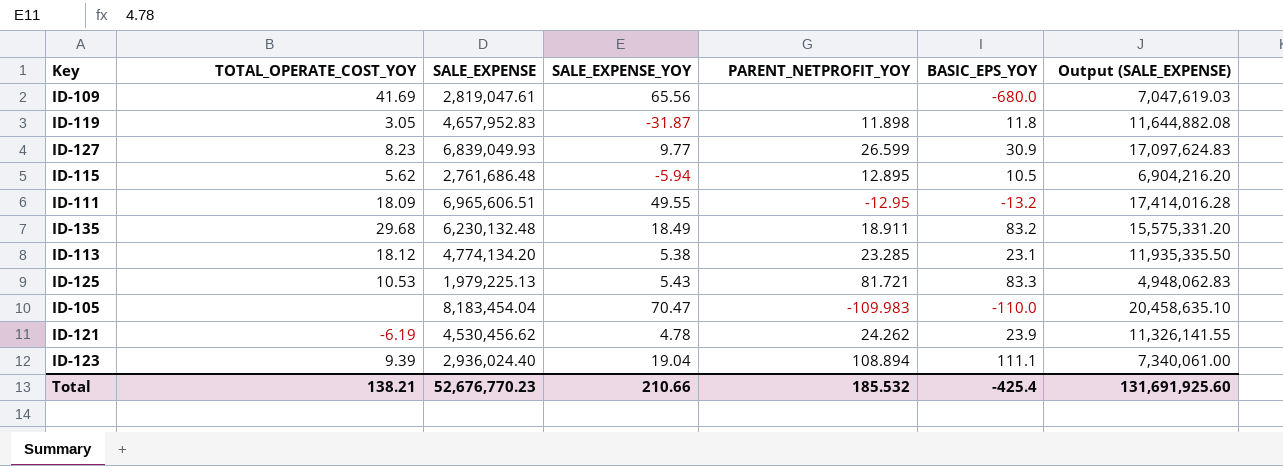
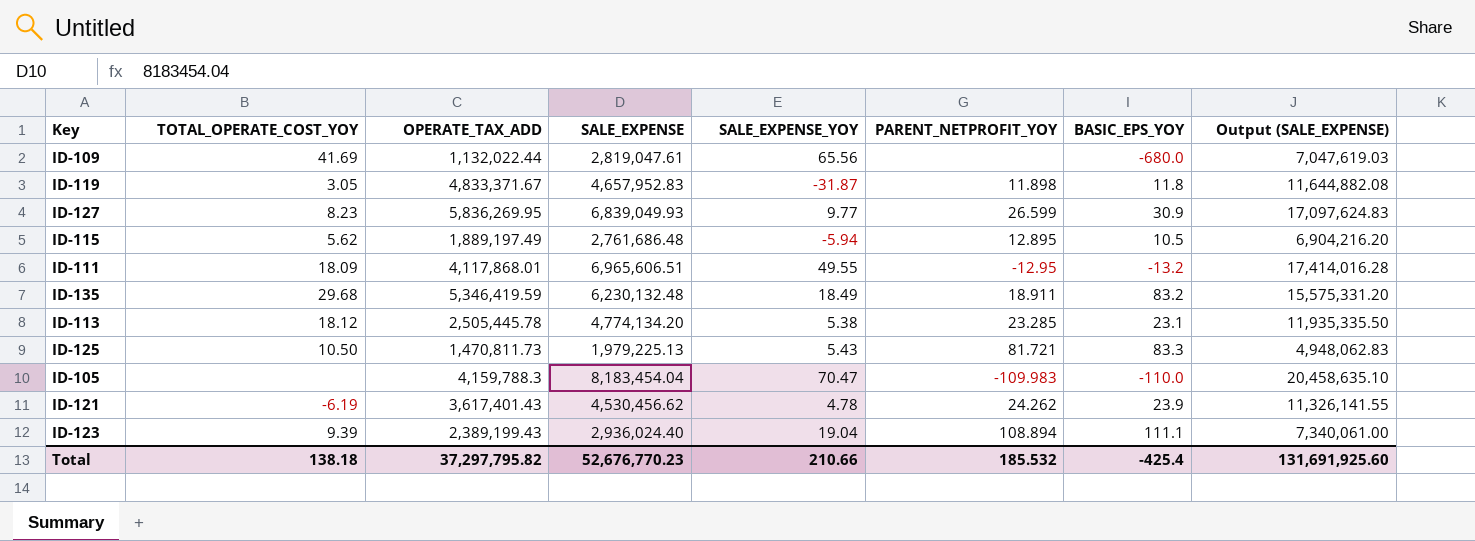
column OPERATE_TAX_ADD | position: none -> 3
ID-125 | TOTAL_OPERATE_COST_YOY: 10.53 -> 10.50
Total | TOTAL_OPERATE_COST_YOY: 138.21 -> 138.18

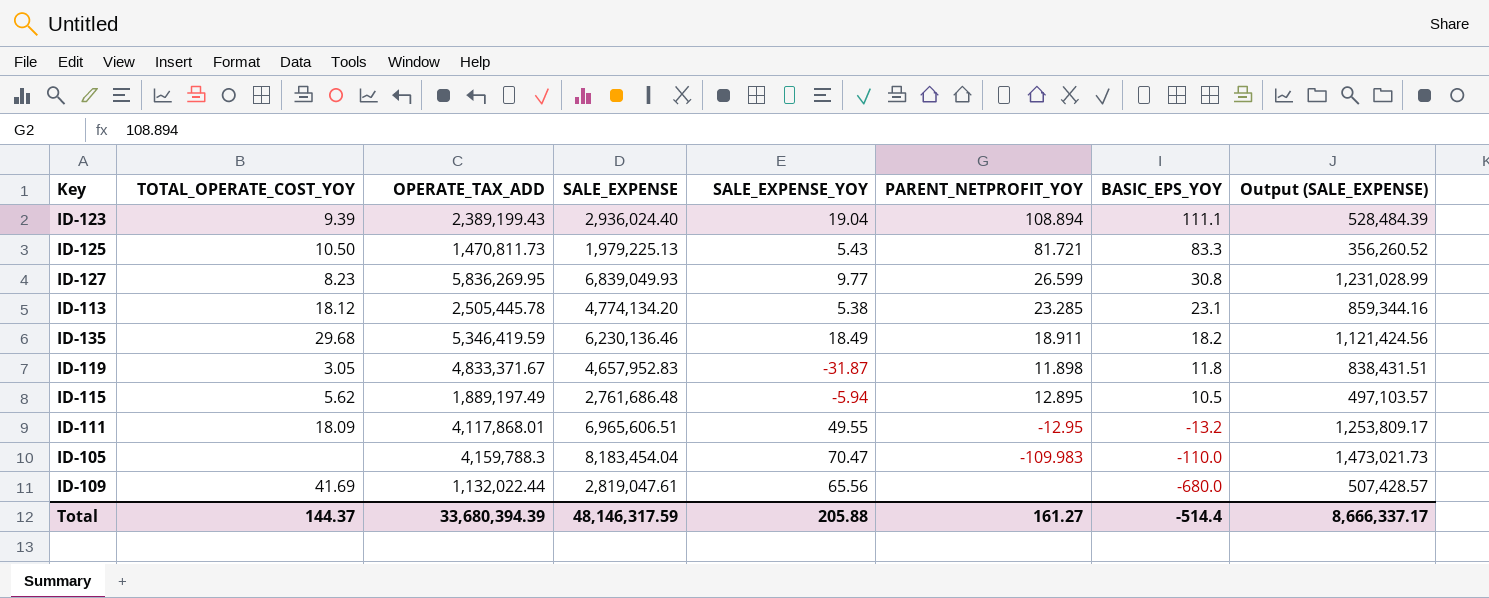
row order: none -> BASIC_EPS_YOY descending
column Output (SALE_EXPENSE) | formula: [SALE_EXPENSE] * 2.5 -> [SALE_EXPENSE] * 0.18
row ID-121: -6.19 | 3,617,401.43 | 4,530,456.62 | 4.78 | 24.262 | 23.9 | 11,326,141.55 -> none
ID-127 | BASIC_EPS_YOY: 30.9 -> 30.8
ID-135 | SALE_EXPENSE: 6,230,132.48 -> 6,230,136.46
ID-135 | BASIC_EPS_YOY: 83.2 -> 18.2
Total | TOTAL_OPERATE_COST_YOY: 138.18 -> 144.37
Total | OPERATE_TAX_ADD: 37,297,795.82 -> 33,680,394.39
Total | SALE_EXPENSE: 52,676,770.23 -> 48,146,317.59
Total | SALE_EXPENSE_YOY: 210.66 -> 205.88
Total | PARENT_NETPROFIT_YOY: 185.532 -> 161.27
Total | BASIC_EPS_YOY: -425.4 -> -514.4
Total | Output (SALE_EXPENSE): 131,691,925.60 -> 8,666,337.17

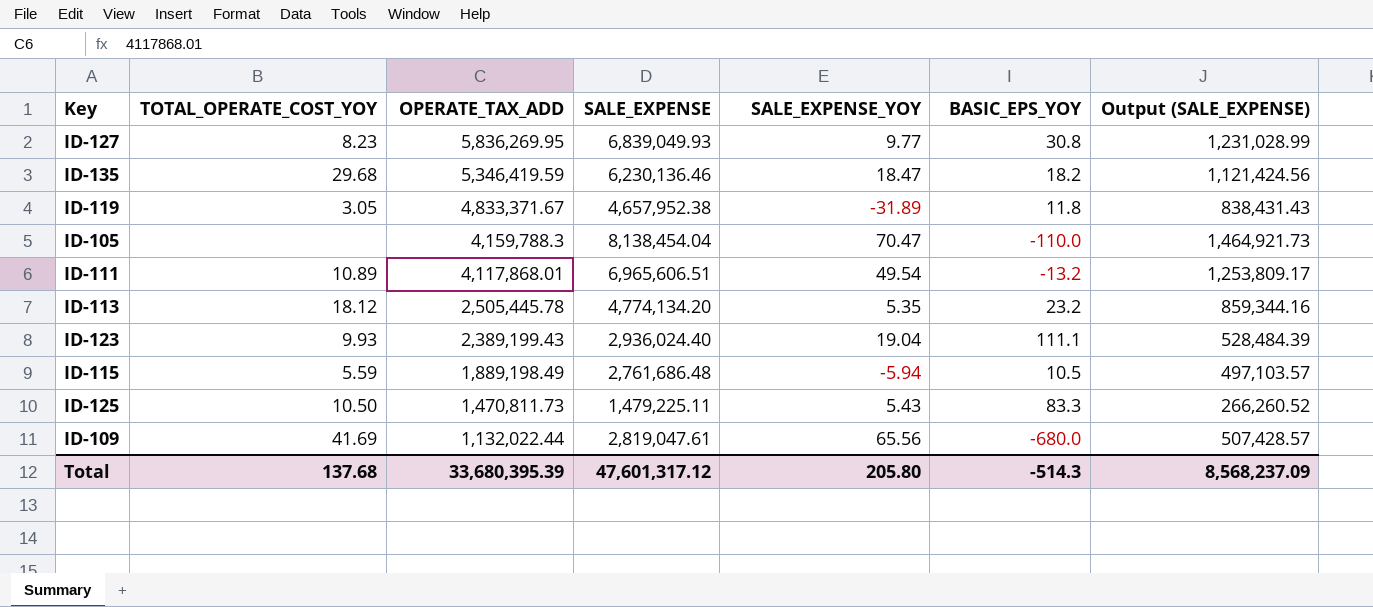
row order: BASIC_EPS_YOY descending -> OPERATE_TAX_ADD descending
column PARENT_NETPROFIT_YOY | position: 6 -> none
ID-135 | SALE_EXPENSE_YOY: 18.49 -> 18.47
ID-119 | SALE_EXPENSE: 4,657,952.83 -> 4,657,952.38
ID-119 | SALE_EXPENSE_YOY: -31.87 -> -31.89
ID-119 | Output (SALE_EXPENSE): 838,431.51 -> 838,431.43
ID-105 | SALE_EXPENSE: 8,183,454.04 -> 8,138,454.04
ID-105 | Output (SALE_EXPENSE): 1,473,021.73 -> 1,464,921.73
ID-111 | TOTAL_OPERATE_COST_YOY: 18.09 -> 10.89
ID-111 | SALE_EXPENSE_YOY: 49.55 -> 49.54
ID-113 | SALE_EXPENSE_YOY: 5.38 -> 5.35
ID-113 | BASIC_EPS_YOY: 23.1 -> 23.2
ID-123 | TOTAL_OPERATE_COST_YOY: 9.39 -> 9.93
ID-115 | TOTAL_OPERATE_COST_YOY: 5.62 -> 5.59
ID-115 | OPERATE_TAX_ADD: 1,889,197.49 -> 1,889,198.49
ID-125 | SALE_EXPENSE: 1,979,225.13 -> 1,479,225.11
ID-125 | Output (SALE_EXPENSE): 356,260.52 -> 266,260.52
Total | TOTAL_OPERATE_COST_YOY: 144.37 -> 137.68
Total | OPERATE_TAX_ADD: 33,680,394.39 -> 33,680,395.39
Total | SALE_EXPENSE: 48,146,317.59 -> 47,601,317.12
Total | SALE_EXPENSE_YOY: 205.88 -> 205.80
Total | BASIC_EPS_YOY: -514.4 -> -514.3
Total | Output (SALE_EXPENSE): 8,666,337.17 -> 8,568,237.09

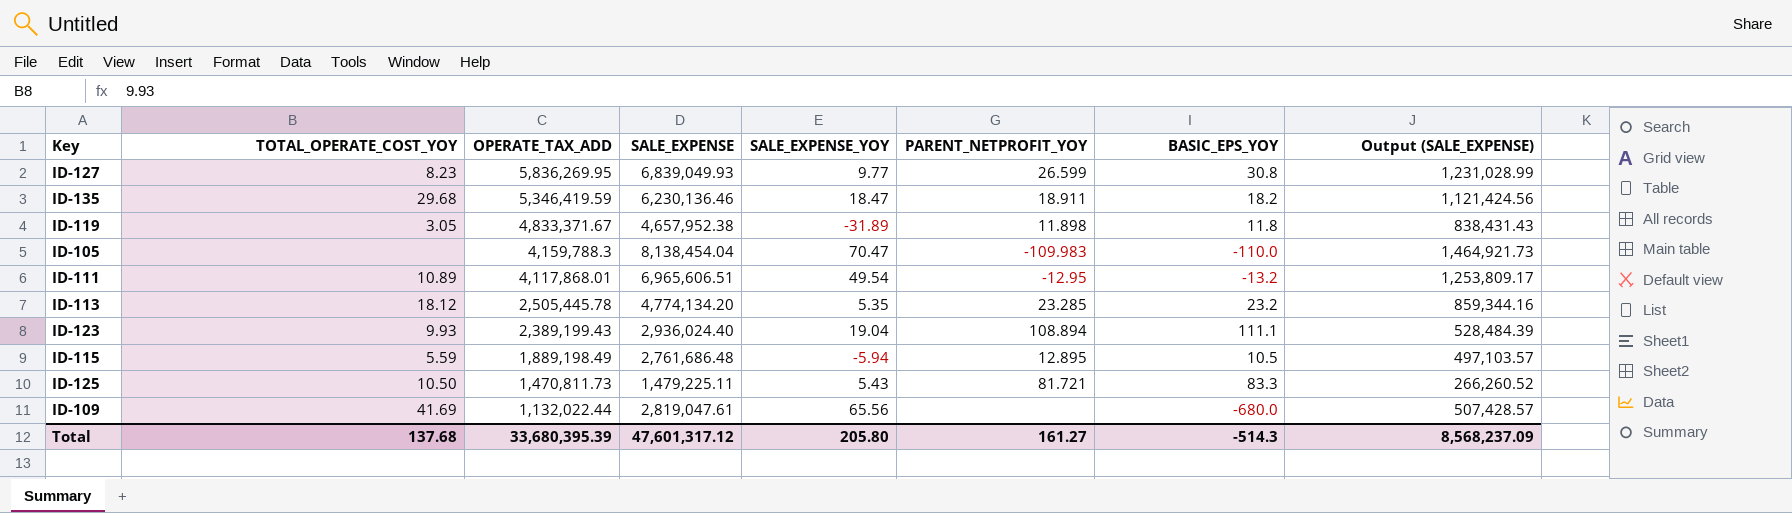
column PARENT_NETPROFIT_YOY | position: none -> 6

